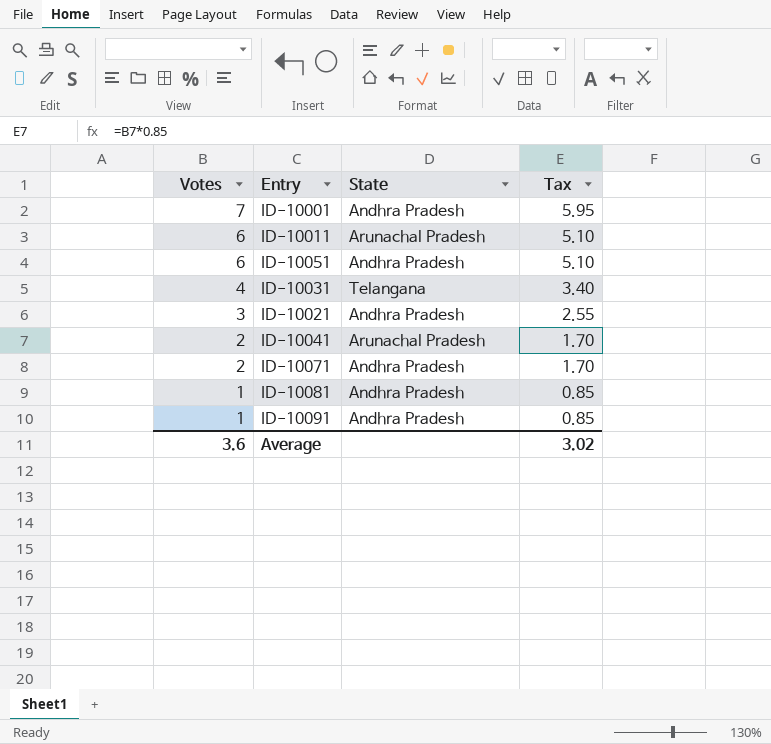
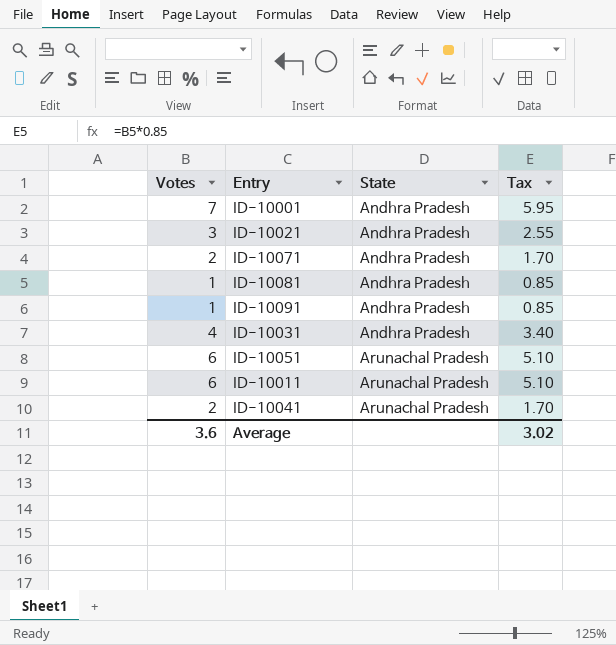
row order: Votes descending -> State ascending
ID-10031 | State: Telangana -> Andhra Pradesh
ID-10051 | State: Andhra Pradesh -> Arunachal Pradesh

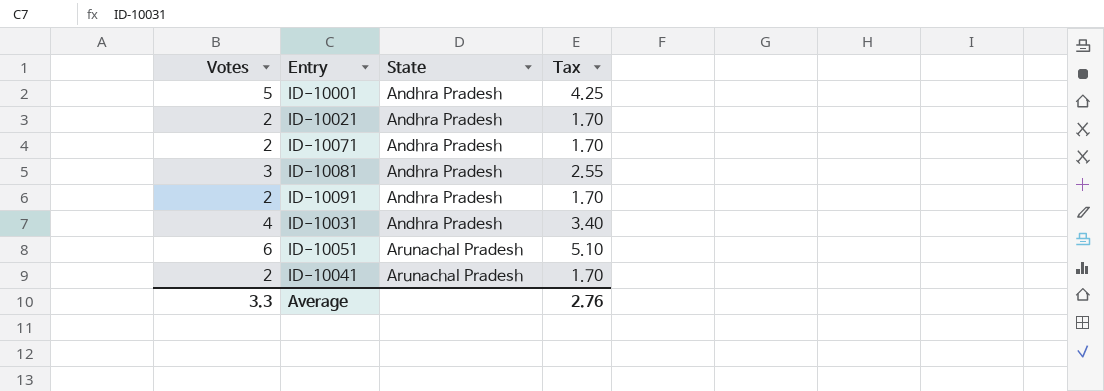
row ID-10011: 6 | Arunachal Pradesh | 5.10 -> none
ID-10001 | Votes: 7 -> 5
ID-10001 | Tax: 5.95 -> 4.25
ID-10021 | Votes: 3 -> 2
ID-10021 | Tax: 2.55 -> 1.70
ID-10081 | Votes: 1 -> 3
ID-10081 | Tax: 0.85 -> 2.55
ID-10091 | Votes: 1 -> 2
ID-10091 | Tax: 0.85 -> 1.70
Average | Votes: 3.6 -> 3.3
Average | Tax: 3.02 -> 2.76

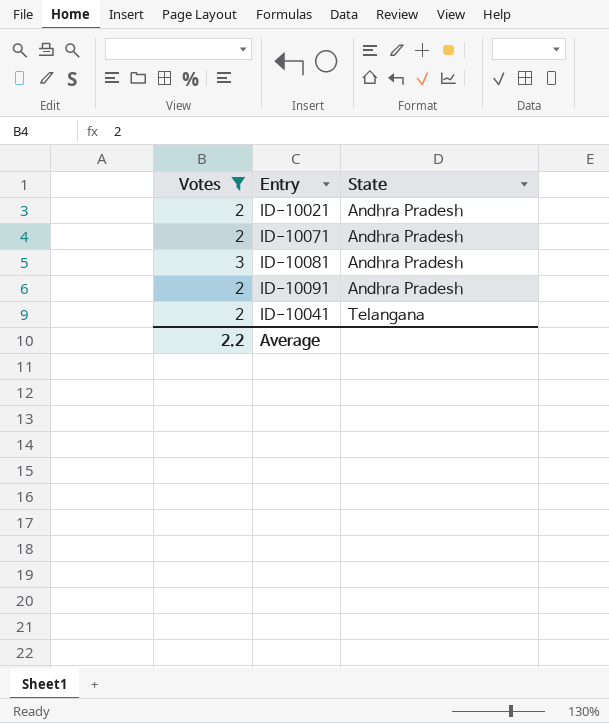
filter: none -> Votes <= 3
column Tax | formula: [Votes] * 0.85 -> none
ID-10041 | State: Arunachal Pradesh -> Telangana
Average | Votes: 3.3 -> 2.2

